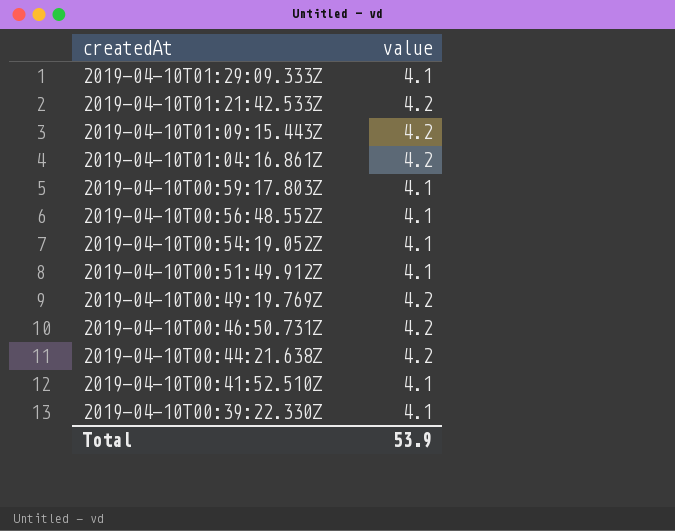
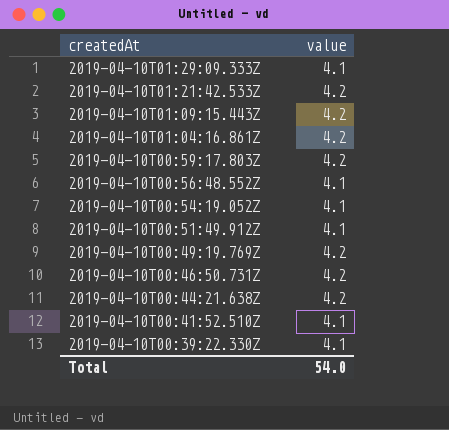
2019-04-10T00:59:17.803Z | value: 4.1 -> 4.2
Total | value: 53.9 -> 54.0

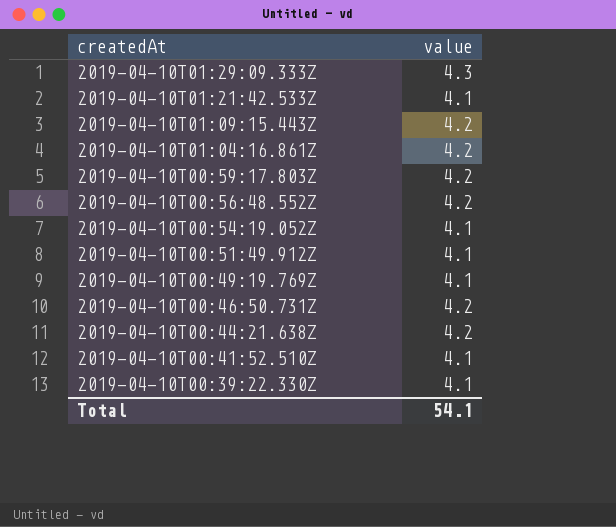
2019-04-10T01:29:09.333Z | value: 4.1 -> 4.3
2019-04-10T01:21:42.533Z | value: 4.2 -> 4.1
2019-04-10T00:56:48.552Z | value: 4.1 -> 4.2
2019-04-10T00:49:19.769Z | value: 4.2 -> 4.1
Total | value: 54.0 -> 54.1

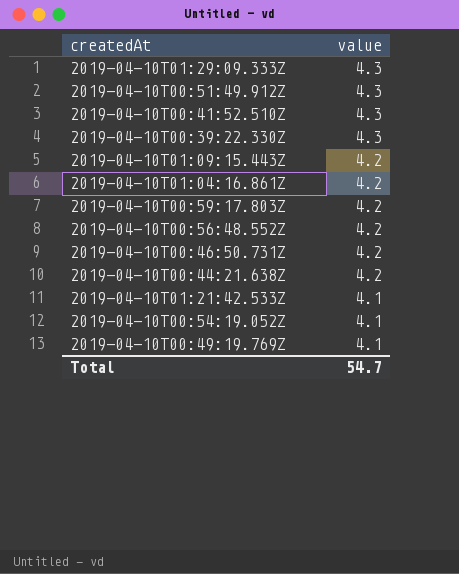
row order: createdAt descending -> value descending
2019-04-10T00:51:49.912Z | value: 4.1 -> 4.3
2019-04-10T00:41:52.510Z | value: 4.1 -> 4.3
2019-04-10T00:39:22.330Z | value: 4.1 -> 4.3
Total | value: 54.1 -> 54.7

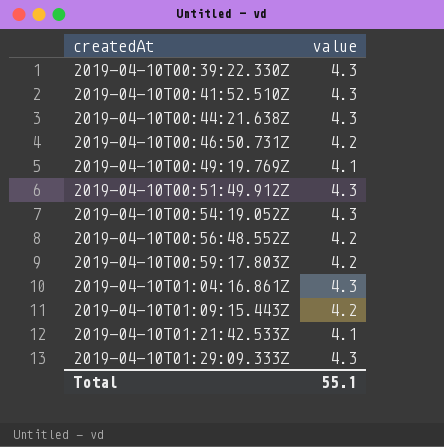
row order: value descending -> createdAt ascending
2019-04-10T00:44:21.638Z | value: 4.2 -> 4.3
2019-04-10T00:54:19.052Z | value: 4.1 -> 4.3
2019-04-10T01:04:16.861Z | value: 4.2 -> 4.3
Total | value: 54.7 -> 55.1

